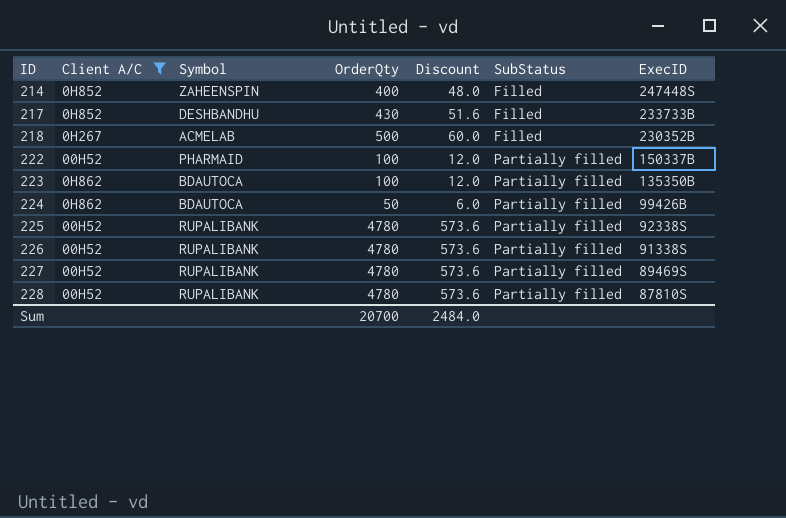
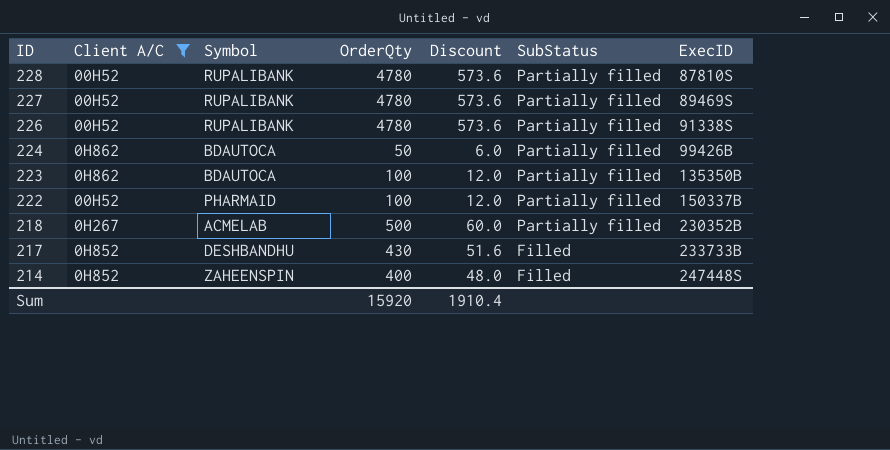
row order: ID ascending -> ID descending
row 225: 00H52 | RUPALIBANK | 4780 | 573.6 | Partially filled | 92338S -> none
218 | SubStatus: Filled -> Partially filled
Sum | OrderQty: 20700 -> 15920
Sum | Discount: 2484.0 -> 1910.4

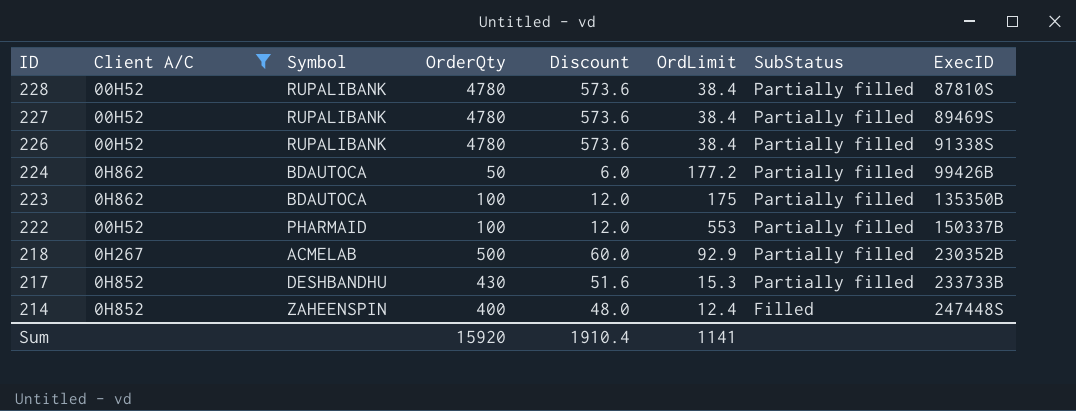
column OrdLimit | position: none -> 6
217 | SubStatus: Filled -> Partially filled

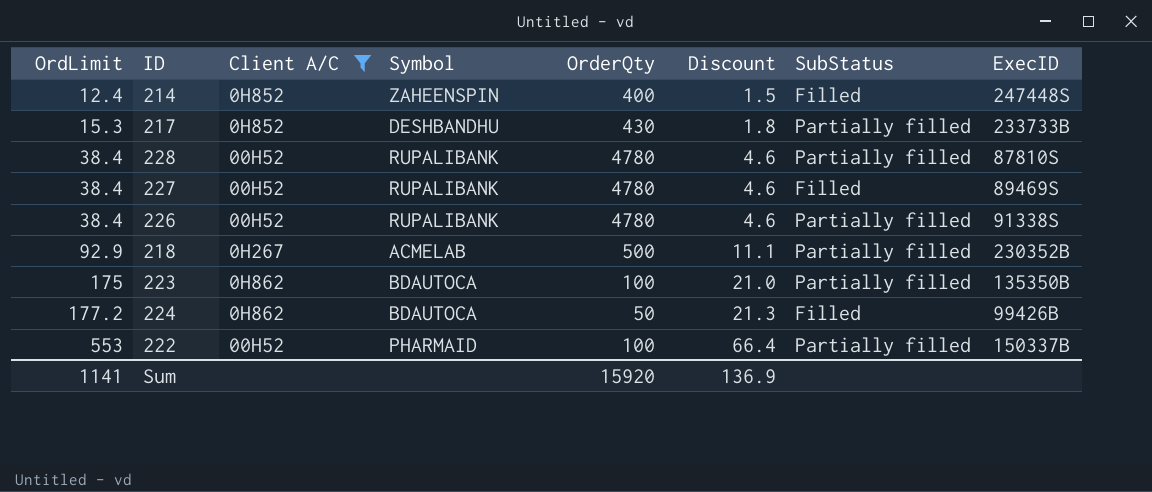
row order: ID descending -> OrdLimit ascending
column OrdLimit | position: 6 -> 1
column Discount | formula: [OrderQty] * 0.12 -> [OrdLimit] * 0.12
227 | SubStatus: Partially filled -> Filled
224 | SubStatus: Partially filled -> Filled
Sum | Discount: 1910.4 -> 136.9

